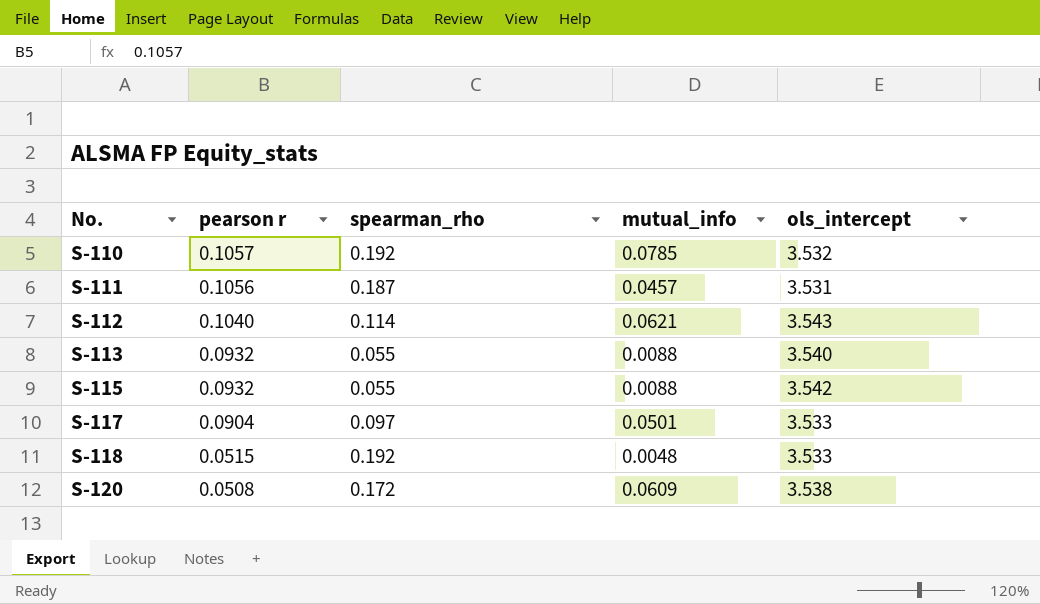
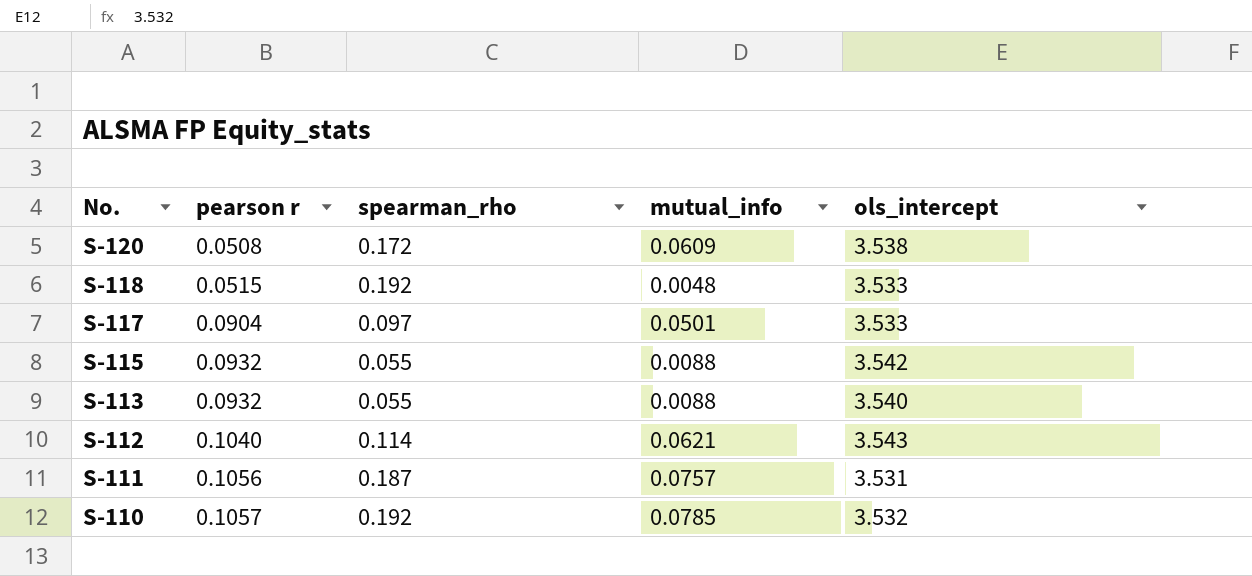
row order: No. ascending -> No. descending
S-111 | mutual_info: 0.0457 -> 0.0757

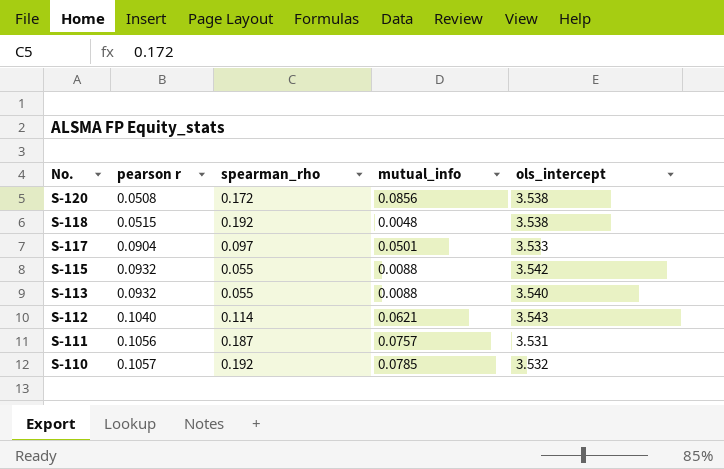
S-120 | mutual_info: 0.0609 -> 0.0856
S-118 | ols_intercept: 3.533 -> 3.538

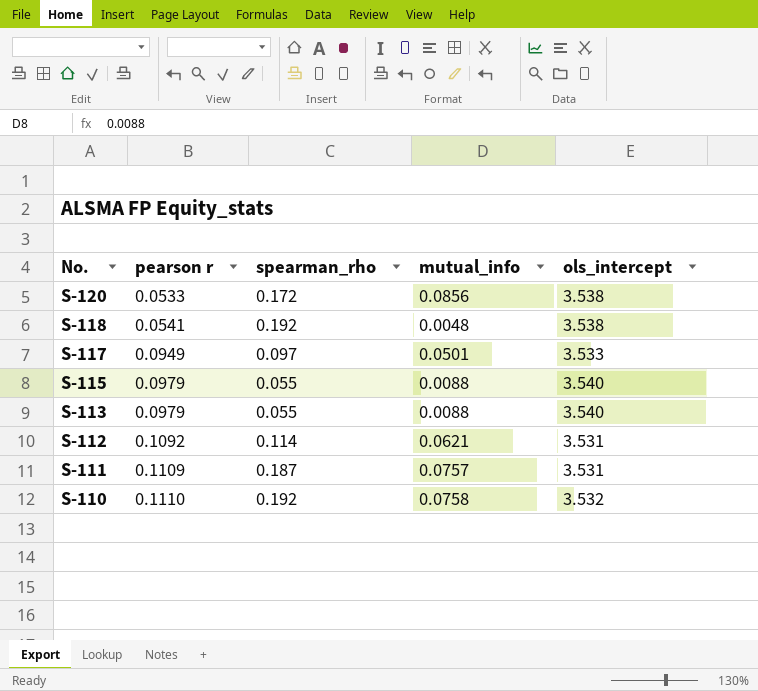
S-120 | pearson r: 0.0508 -> 0.0533
S-118 | pearson r: 0.0515 -> 0.0541
S-117 | pearson r: 0.0904 -> 0.0949
S-115 | pearson r: 0.0932 -> 0.0979
S-115 | ols_intercept: 3.542 -> 3.540
S-113 | pearson r: 0.0932 -> 0.0979
S-112 | pearson r: 0.1040 -> 0.1092
S-112 | ols_intercept: 3.543 -> 3.531
S-111 | pearson r: 0.1056 -> 0.1109
S-110 | pearson r: 0.1057 -> 0.1110
S-110 | mutual_info: 0.0785 -> 0.0758

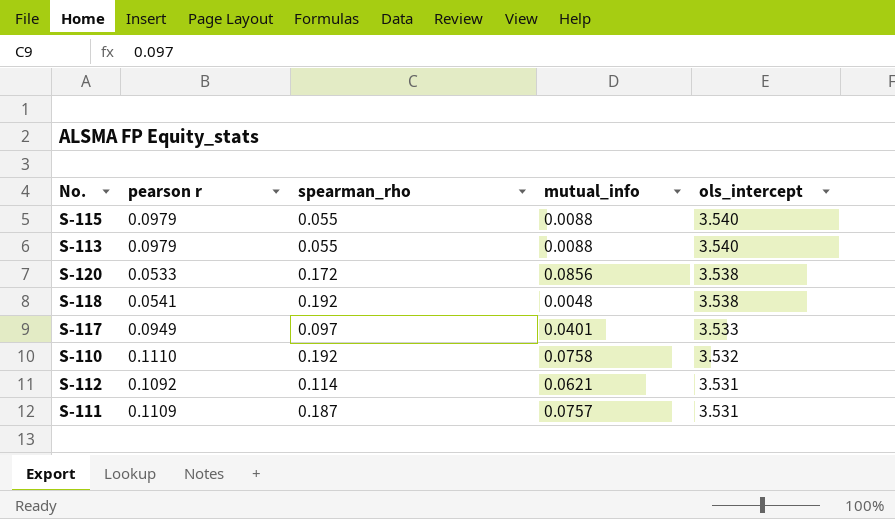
row order: No. descending -> ols_intercept descending
S-117 | mutual_info: 0.0501 -> 0.0401

